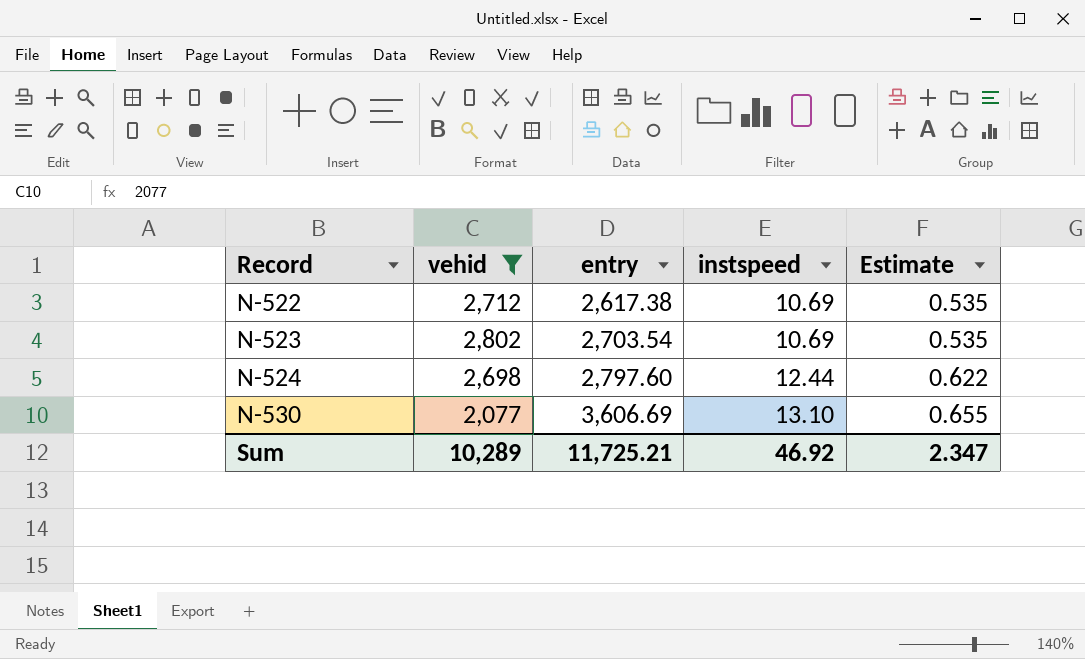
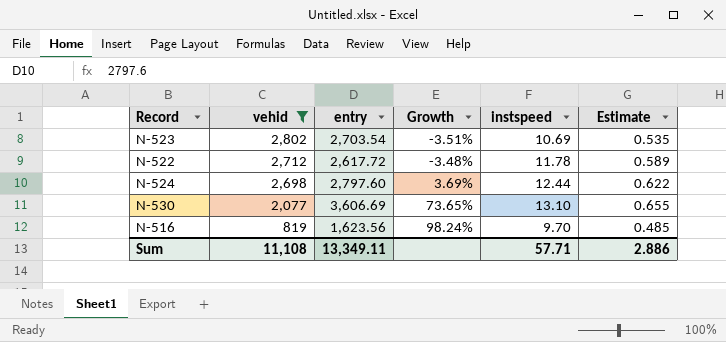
row order: Record ascending -> vehid descending
column Growth | formula: none -> ([entry] - [vehid]) / [vehid]
N-522 | entry: 2,617.38 -> 2,617.72
N-522 | instspeed: 10.69 -> 11.78
N-522 | Estimate: 0.535 -> 0.589
row N-516: none -> 819 | 1,623.56 | 98.24% | 9.70 | 0.485
Sum | vehid: 10,289 -> 11,108
Sum | entry: 11,725.21 -> 13,349.11
Sum | instspeed: 46.92 -> 57.71
Sum | Estimate: 2.347 -> 2.886

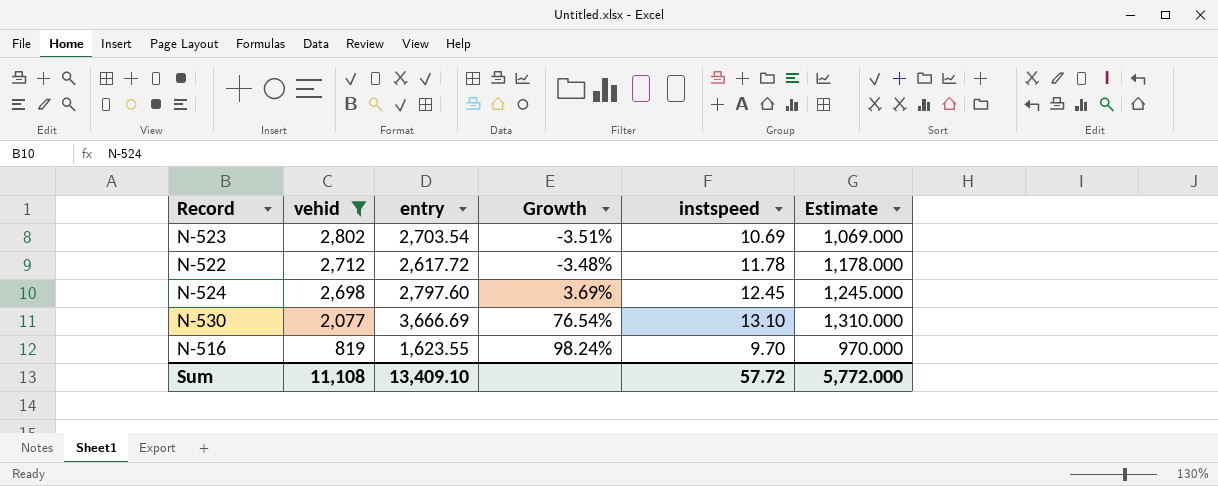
column Estimate | formula: [instspeed] * 0.05 -> [instspeed] * 100
N-524 | instspeed: 12.44 -> 12.45
N-530 | entry: 3,606.69 -> 3,666.69
N-530 | Growth: 73.65% -> 76.54%
N-516 | entry: 1,623.56 -> 1,623.55
Sum | entry: 13,349.11 -> 13,409.10
Sum | instspeed: 57.71 -> 57.72
Sum | Estimate: 2.886 -> 5,772.000

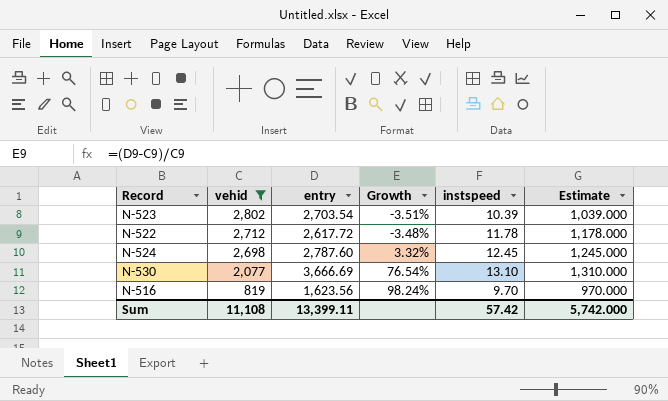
N-523 | instspeed: 10.69 -> 10.39
N-523 | Estimate: 1,069.000 -> 1,039.000
N-524 | entry: 2,797.60 -> 2,787.60
N-524 | Growth: 3.69% -> 3.32%
N-516 | entry: 1,623.55 -> 1,623.56
Sum | entry: 13,409.10 -> 13,399.11
Sum | instspeed: 57.72 -> 57.42
Sum | Estimate: 5,772.000 -> 5,742.000

